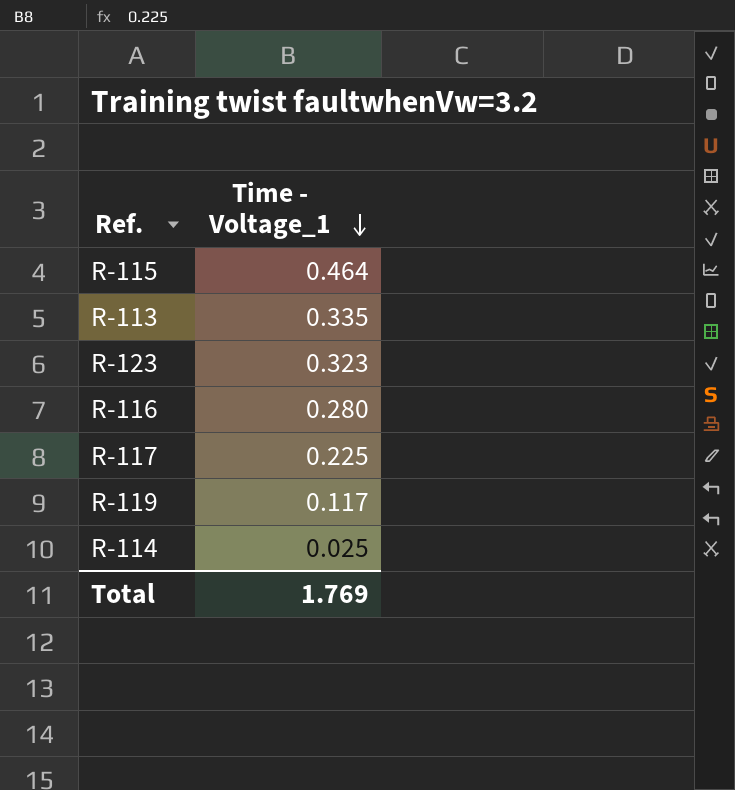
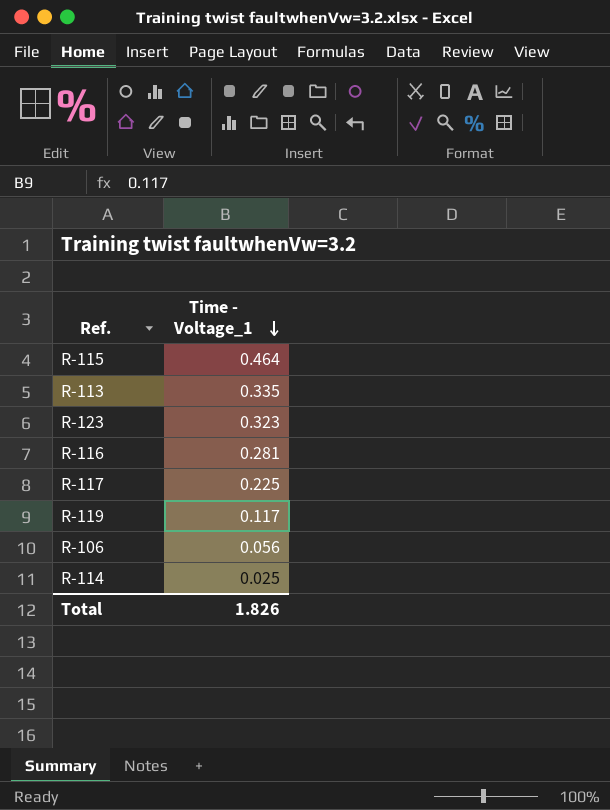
R-116 | Time - Voltage_1: 0.280 -> 0.281
row R-106: none -> 0.056
Total | Time - Voltage_1: 1.769 -> 1.826

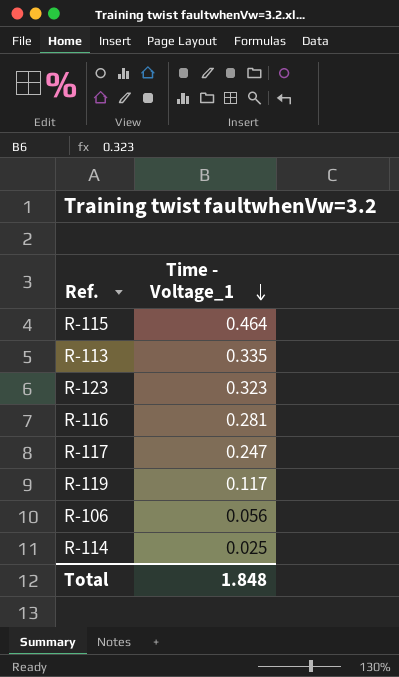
R-117 | Time - Voltage_1: 0.225 -> 0.247
Total | Time - Voltage_1: 1.826 -> 1.848

